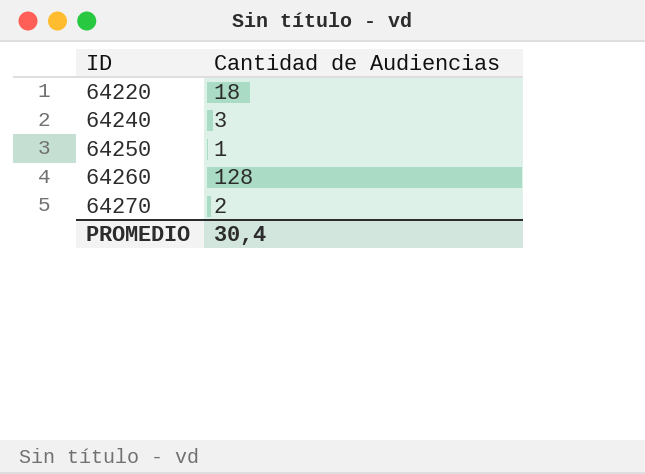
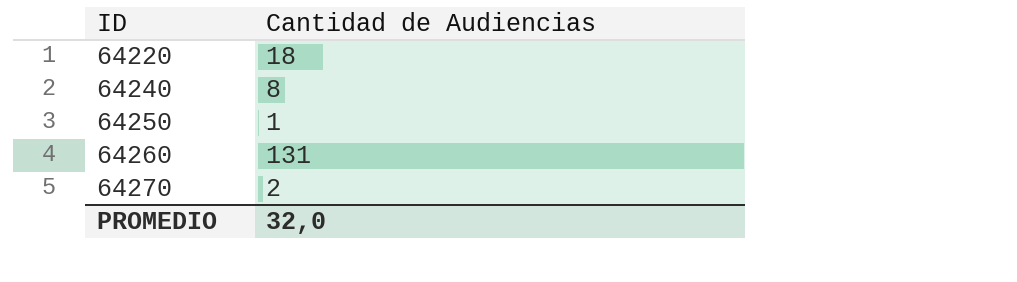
64240 | Cantidad de Audiencias: 3 -> 8
64260 | Cantidad de Audiencias: 128 -> 131
PROMEDIO | Cantidad de Audiencias: 30,4 -> 32,0

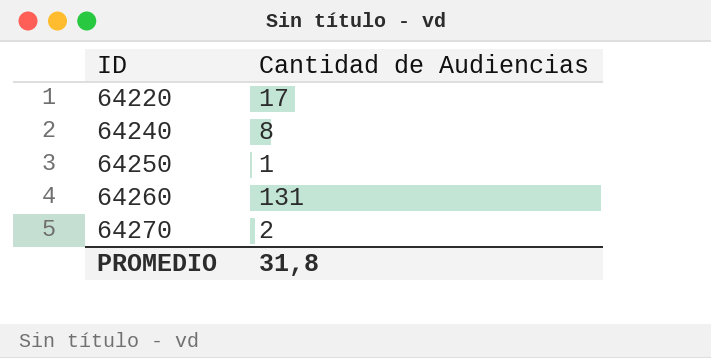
64220 | Cantidad de Audiencias: 18 -> 17
PROMEDIO | Cantidad de Audiencias: 32,0 -> 31,8

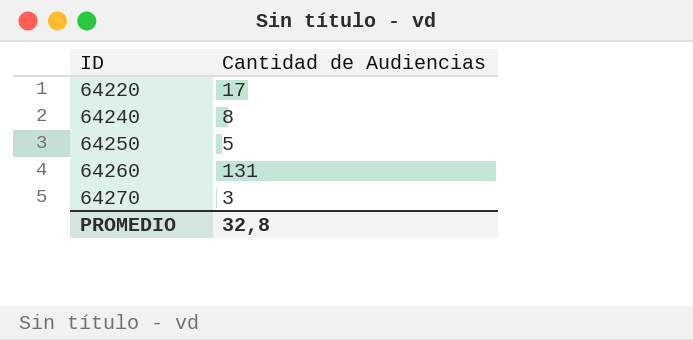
64250 | Cantidad de Audiencias: 1 -> 5
64270 | Cantidad de Audiencias: 2 -> 3
PROMEDIO | Cantidad de Audiencias: 31,8 -> 32,8

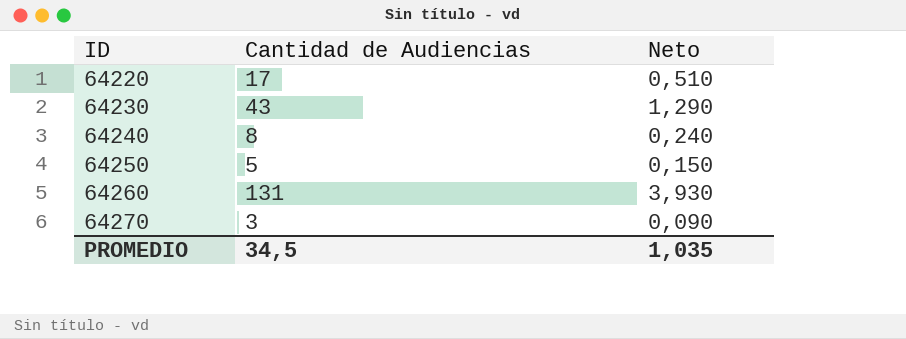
column Neto | formula: none -> [Cantidad de Audiencias] * 0,03
row 64230: none -> 43 | 1,290
PROMEDIO | Cantidad de Audiencias: 32,8 -> 34,5

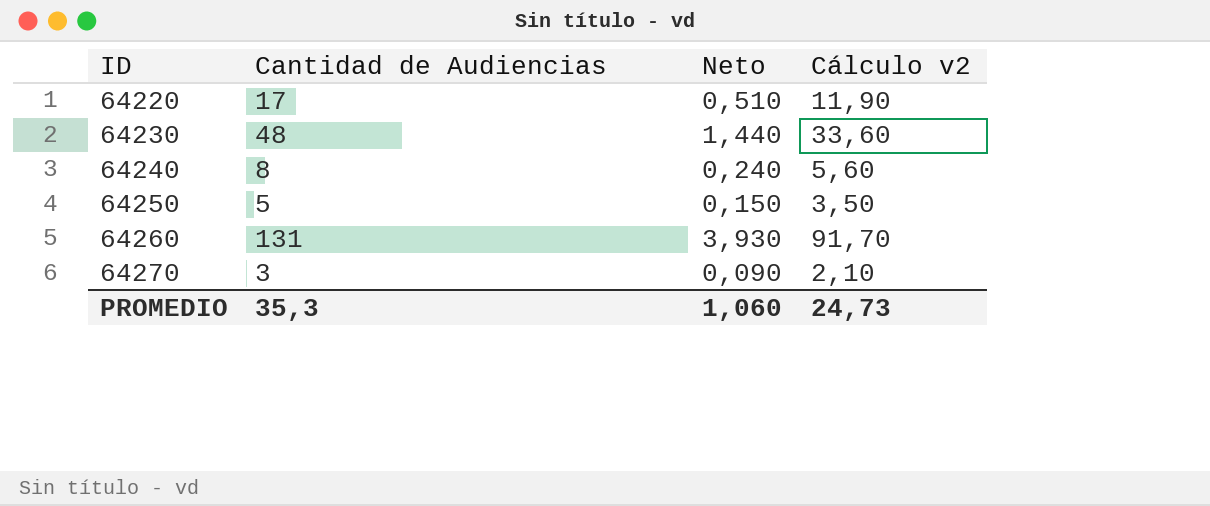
column Cálculo v2 | formula: none -> [Cantidad de Audiencias] * 0,7
64230 | Cantidad de Audiencias: 43 -> 48
64230 | Neto: 1,290 -> 1,440
PROMEDIO | Cantidad de Audiencias: 34,5 -> 35,3
PROMEDIO | Neto: 1,035 -> 1,060

